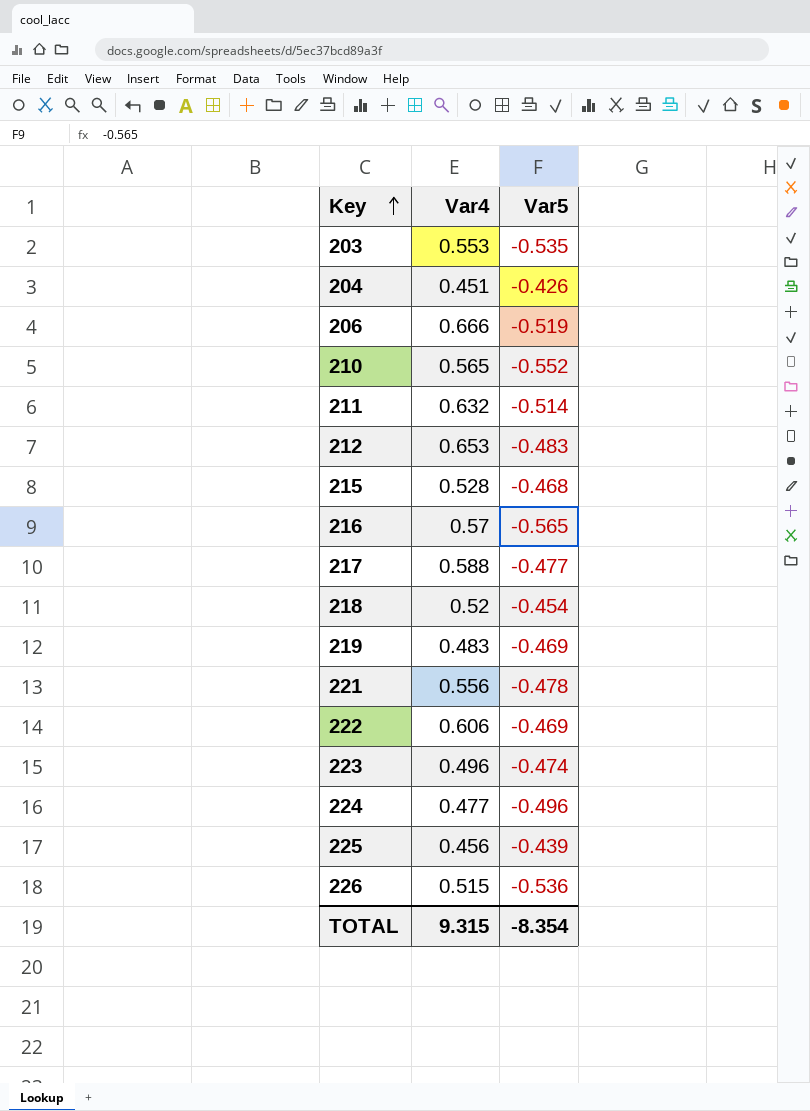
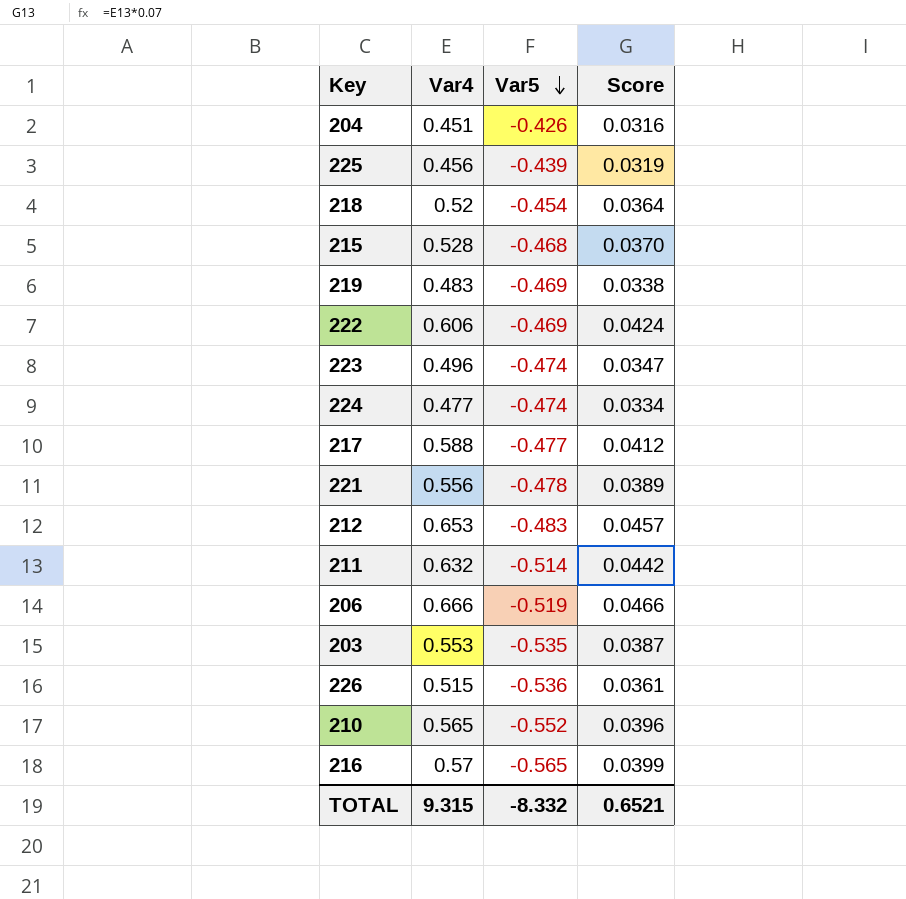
row order: Key ascending -> Var5 descending
column Score | formula: none -> [Var4] * 0.07
224 | Var5: -0.496 -> -0.474
TOTAL | Var5: -8.354 -> -8.332

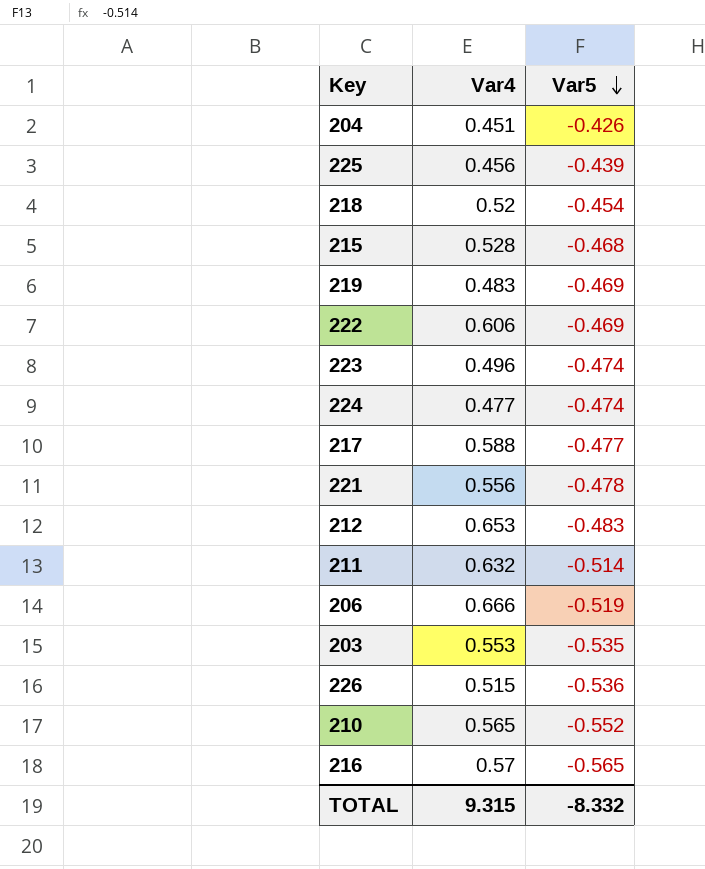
column Score | formula: [Var4] * 0.07 -> none

